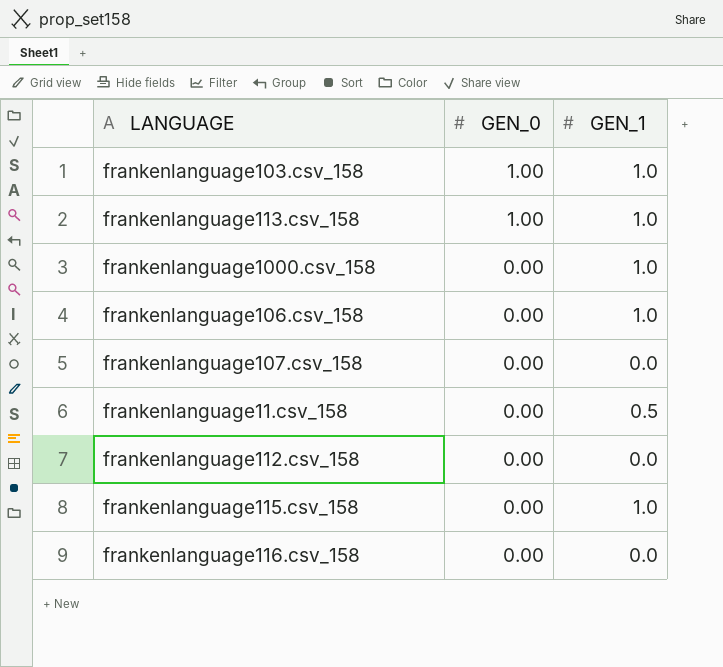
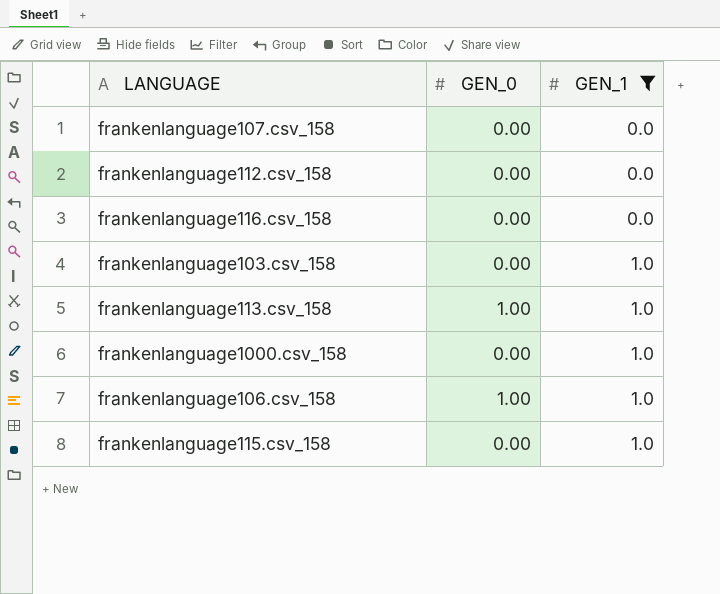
filter: none -> GEN_1 != 0.5
row order: GEN_0 descending -> GEN_1 ascending
frankenlanguage103.csv_158 | GEN_0: 1.00 -> 0.00
frankenlanguage106.csv_158 | GEN_0: 0.00 -> 1.00

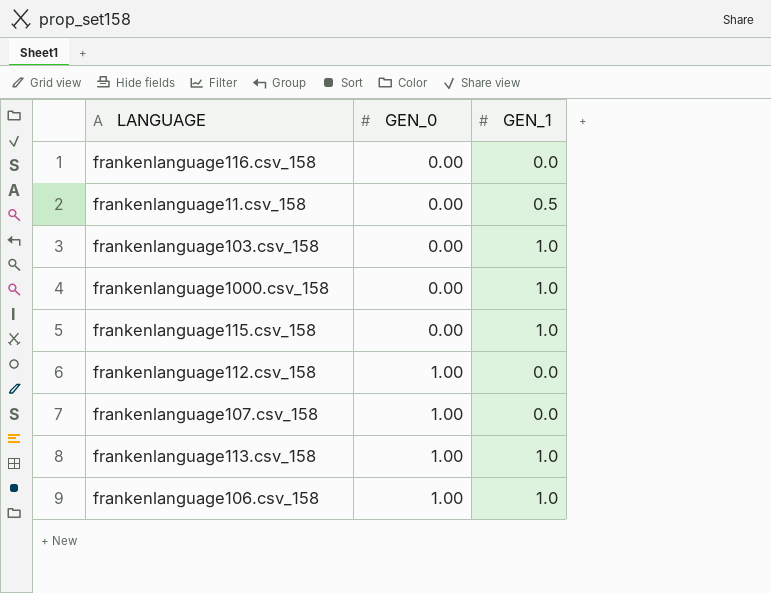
filter: GEN_1 != 0.5 -> none
row order: GEN_1 ascending -> GEN_0 ascending
frankenlanguage112.csv_158 | GEN_0: 0.00 -> 1.00
frankenlanguage107.csv_158 | GEN_0: 0.00 -> 1.00

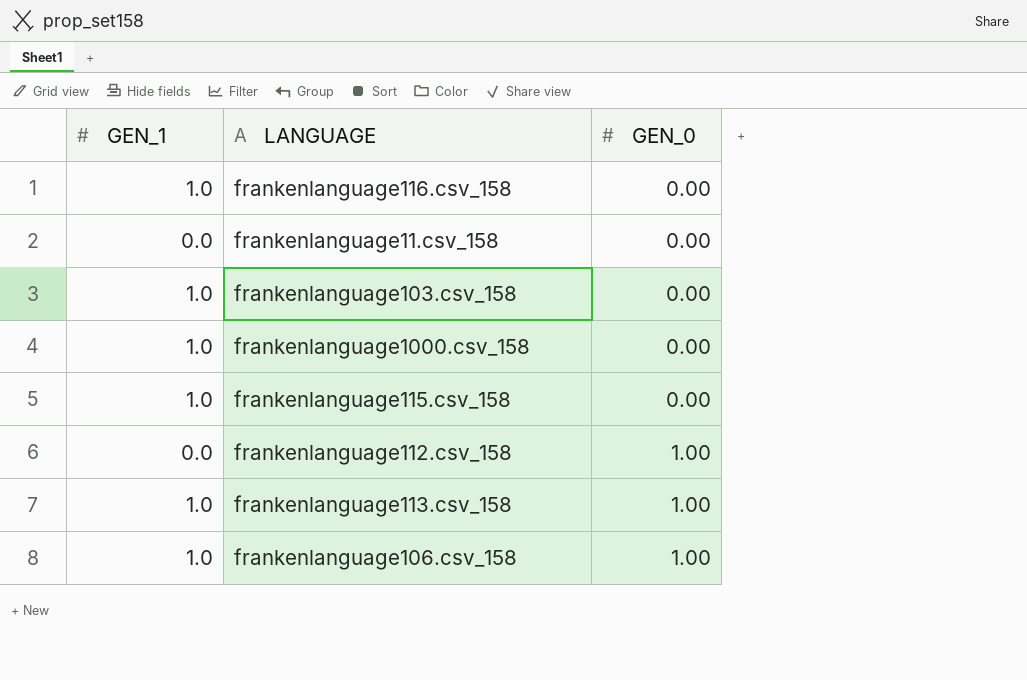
column GEN_1 | position: 3 -> 1
row frankenlanguage107.csv_158: 1.00 | 0.0 -> none
frankenlanguage116.csv_158 | GEN_1: 0.0 -> 1.0
frankenlanguage11.csv_158 | GEN_1: 0.5 -> 0.0

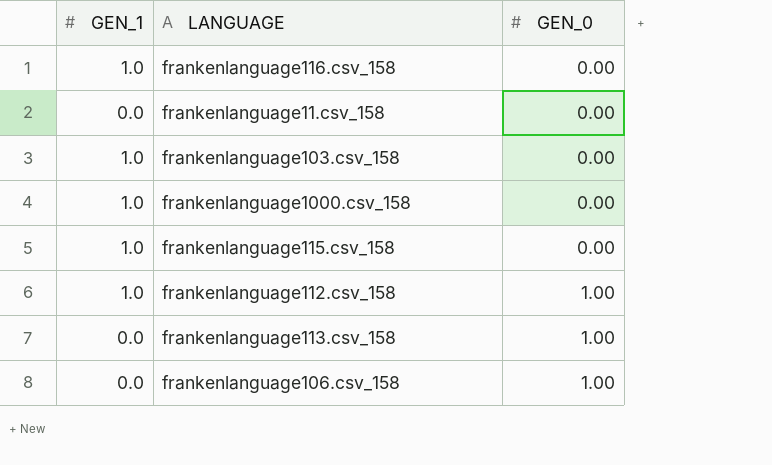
frankenlanguage112.csv_158 | GEN_1: 0.0 -> 1.0
frankenlanguage113.csv_158 | GEN_1: 1.0 -> 0.0
frankenlanguage106.csv_158 | GEN_1: 1.0 -> 0.0

